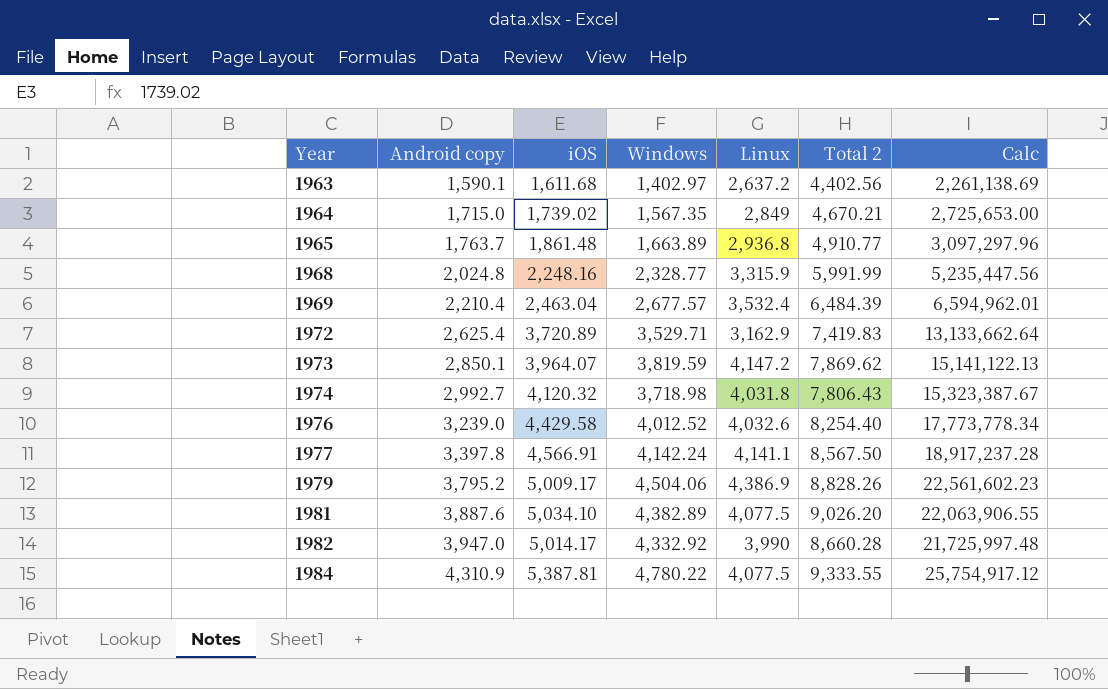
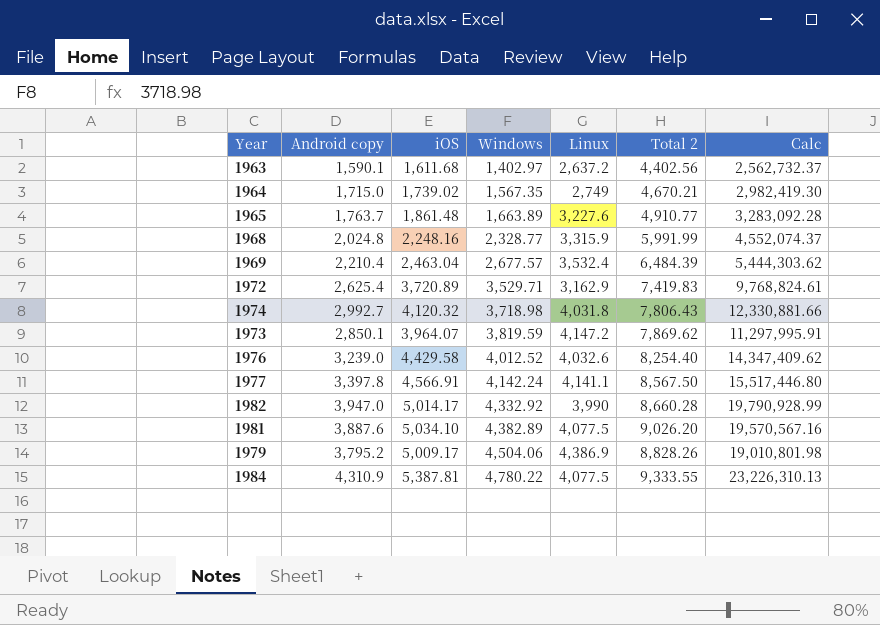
row order: Year ascending -> Windows ascending
column Calc | formula: [iOS] * [Windows] -> [Android copy] * [iOS]
1964 | Linux: 2,849 -> 2,749
1965 | Linux: 2,936.8 -> 3,227.6

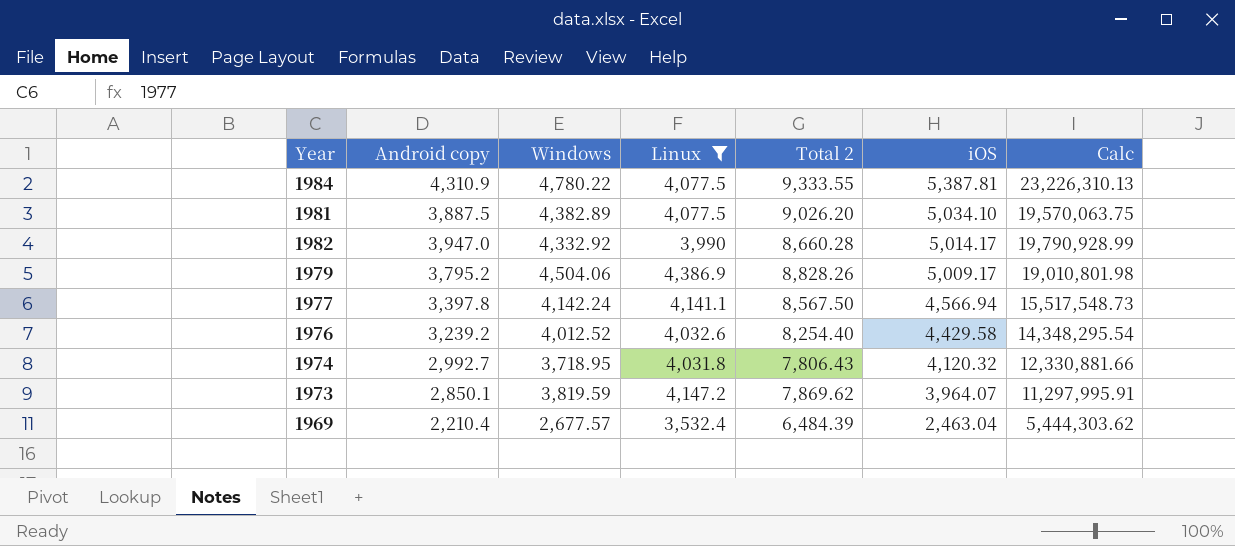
filter: none -> Linux >= 3,532.4
row order: Windows ascending -> iOS descending
column iOS | position: 3 -> 6
1981 | Android copy: 3,887.6 -> 3,887.5
1981 | Calc: 19,570,567.16 -> 19,570,063.75
1977 | iOS: 4,566.91 -> 4,566.94
1977 | Calc: 15,517,446.80 -> 15,517,548.73
1976 | Android copy: 3,239.0 -> 3,239.2
1976 | Calc: 14,347,409.62 -> 14,348,295.54
1974 | Windows: 3,718.98 -> 3,718.95

